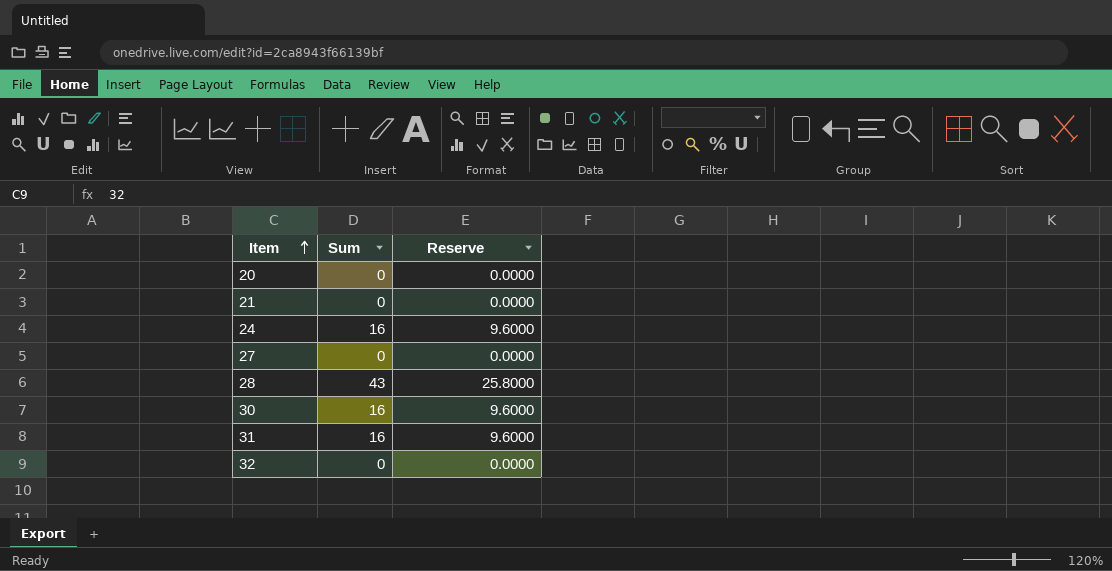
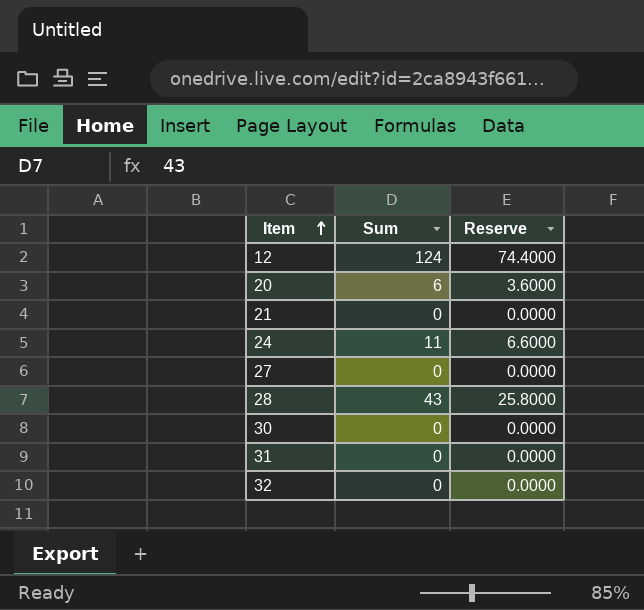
row 12: none -> 124 | 74.4000
20 | Sum: 0 -> 6
20 | Reserve: 0.0000 -> 3.6000
24 | Sum: 16 -> 11
24 | Reserve: 9.6000 -> 6.6000
30 | Sum: 16 -> 0
30 | Reserve: 9.6000 -> 0.0000
31 | Sum: 16 -> 0
31 | Reserve: 9.6000 -> 0.0000

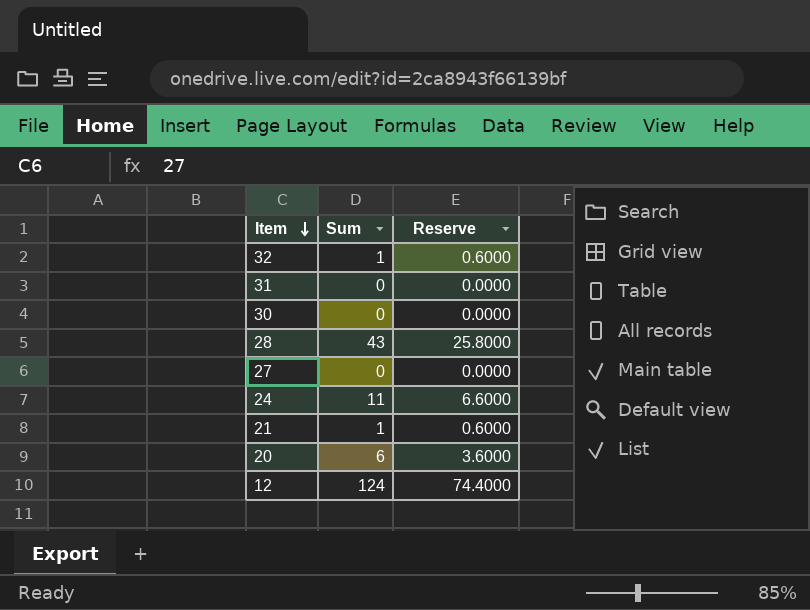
row order: Item ascending -> Item descending
32 | Sum: 0 -> 1
32 | Reserve: 0.0000 -> 0.6000
21 | Sum: 0 -> 1
21 | Reserve: 0.0000 -> 0.6000

